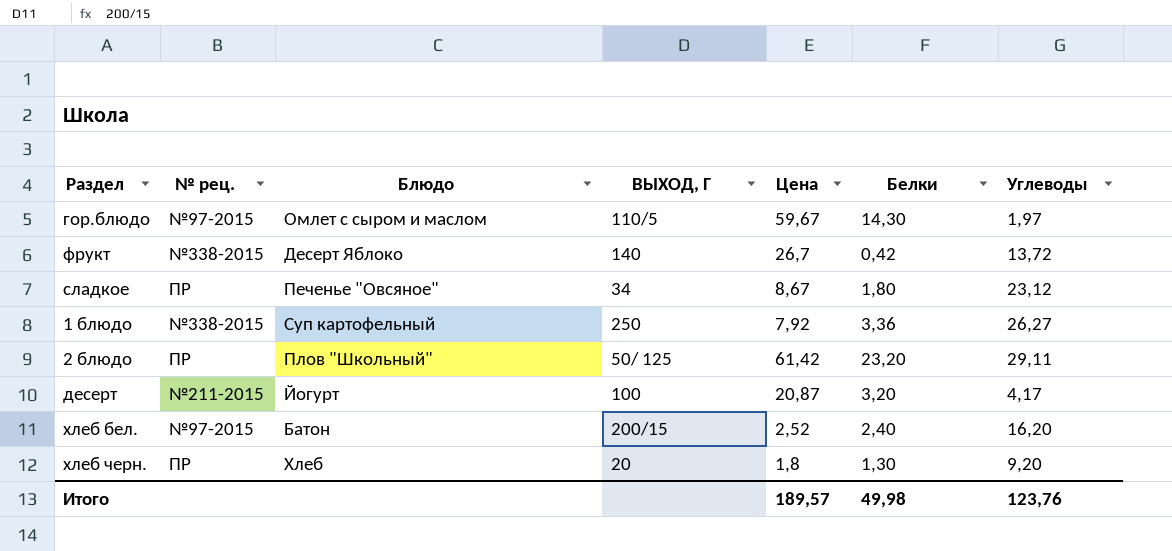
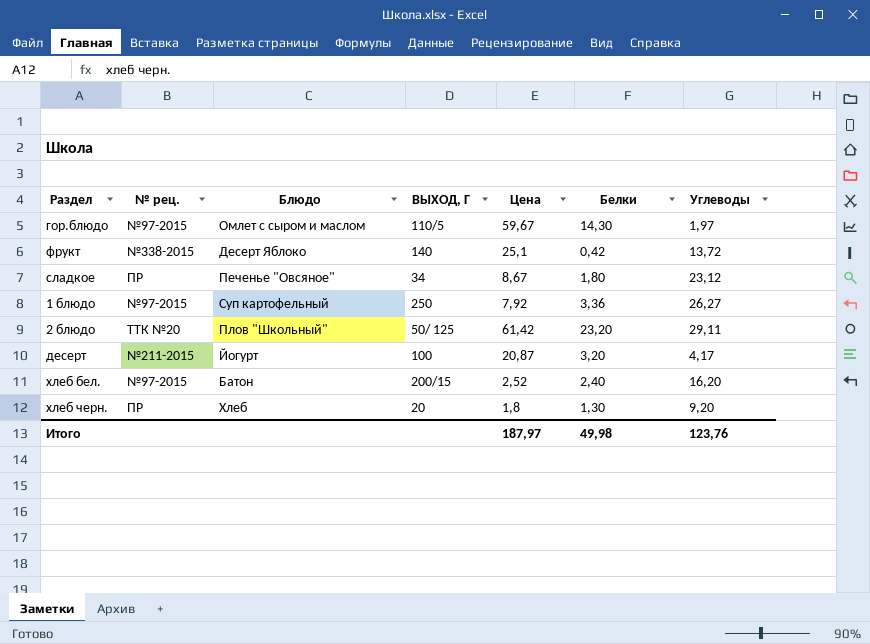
фрукт | Цена: 26,7 -> 25,1
1 блюдо | № рец.: №338-2015 -> №97-2015
2 блюдо | № рец.: ПР -> ТТК №20
Итого | Цена: 189,57 -> 187,97

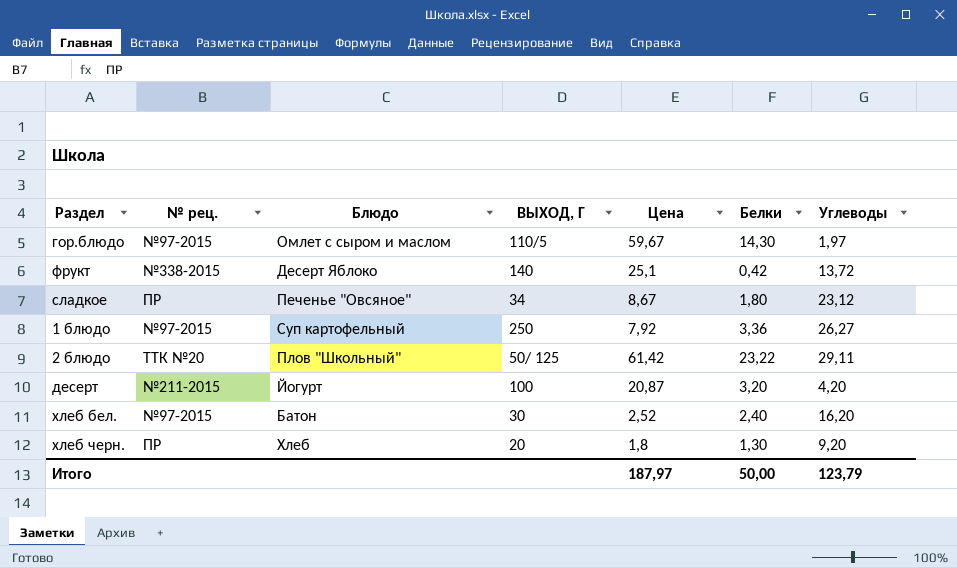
2 блюдо | Белки: 23,20 -> 23,22
десерт | Углеводы: 4,17 -> 4,20
хлеб бел. | ВЫХОД, Г: 200/15 -> 30
Итого | Белки: 49,98 -> 50,00
Итого | Углеводы: 123,76 -> 123,79

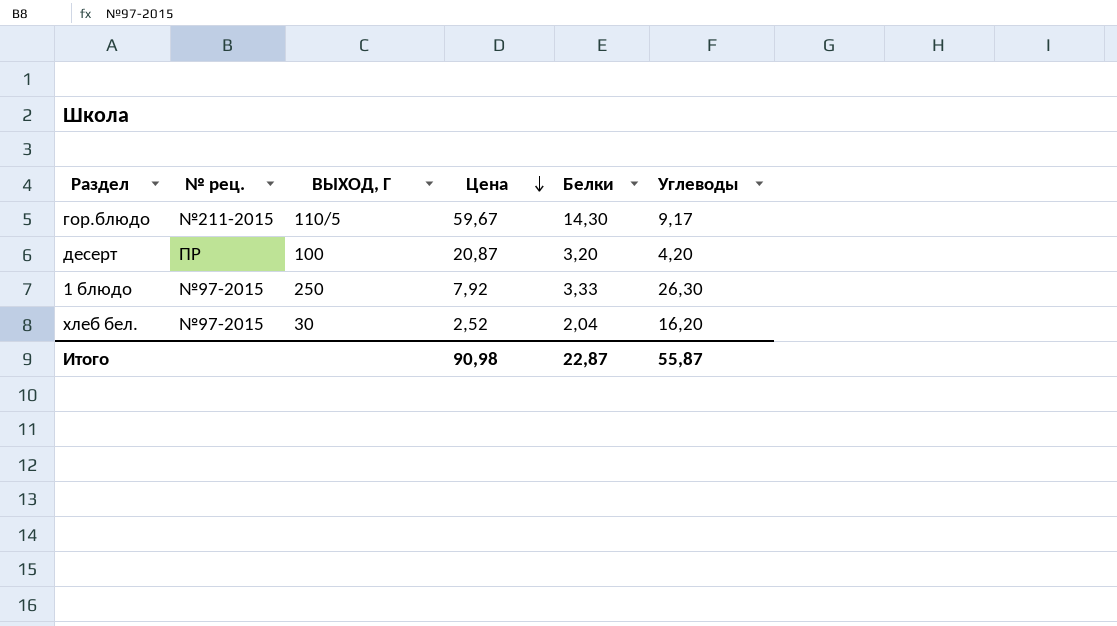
row order: none -> Цена descending
column Блюдо | position: 3 -> none
row фрукт: №338-2015 | Десерт Яблоко | 140 | 25,1 | 0,42 | 13,72 -> none
row сладкое: ПР | Печенье "Овсяное" | 34 | 8,67 | 1,80 | 23,12 -> none
row 2 блюдо: ТТК №20 | Плов "Школьный" | 50/ 125 | 61,42 | 23,22 | 29,11 -> none
row хлеб черн.: ПР | Хлеб | 20 | 1,8 | 1,30 | 9,20 -> none
гор.блюдо | № рец.: №97-2015 -> №211-2015
гор.блюдо | Углеводы: 1,97 -> 9,17
десерт | № рец.: №211-2015 -> ПР
1 блюдо | Белки: 3,36 -> 3,33
1 блюдо | Углеводы: 26,27 -> 26,30
хлеб бел. | Белки: 2,40 -> 2,04
Итого | Цена: 187,97 -> 90,98
Итого | Белки: 50,00 -> 22,87
Итого | Углеводы: 123,79 -> 55,87

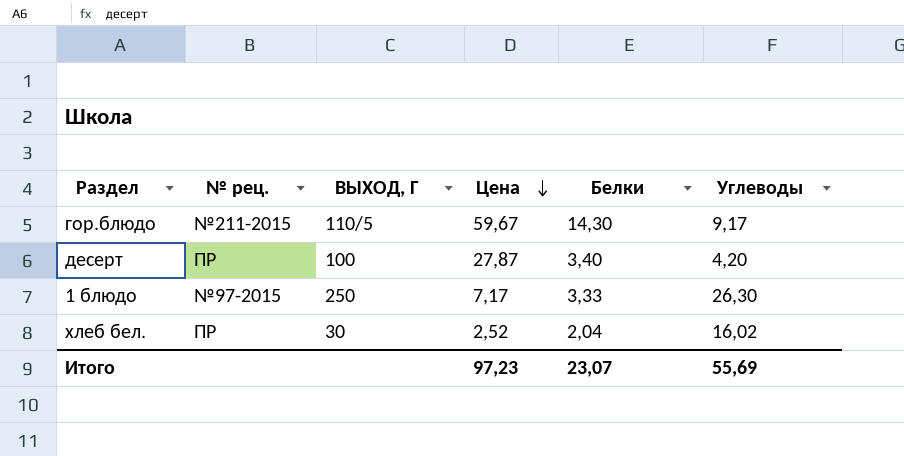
десерт | Цена: 20,87 -> 27,87
десерт | Белки: 3,20 -> 3,40
1 блюдо | Цена: 7,92 -> 7,17
хлеб бел. | № рец.: №97-2015 -> ПР
хлеб бел. | Углеводы: 16,20 -> 16,02
Итого | Цена: 90,98 -> 97,23
Итого | Белки: 22,87 -> 23,07
Итого | Углеводы: 55,87 -> 55,69

